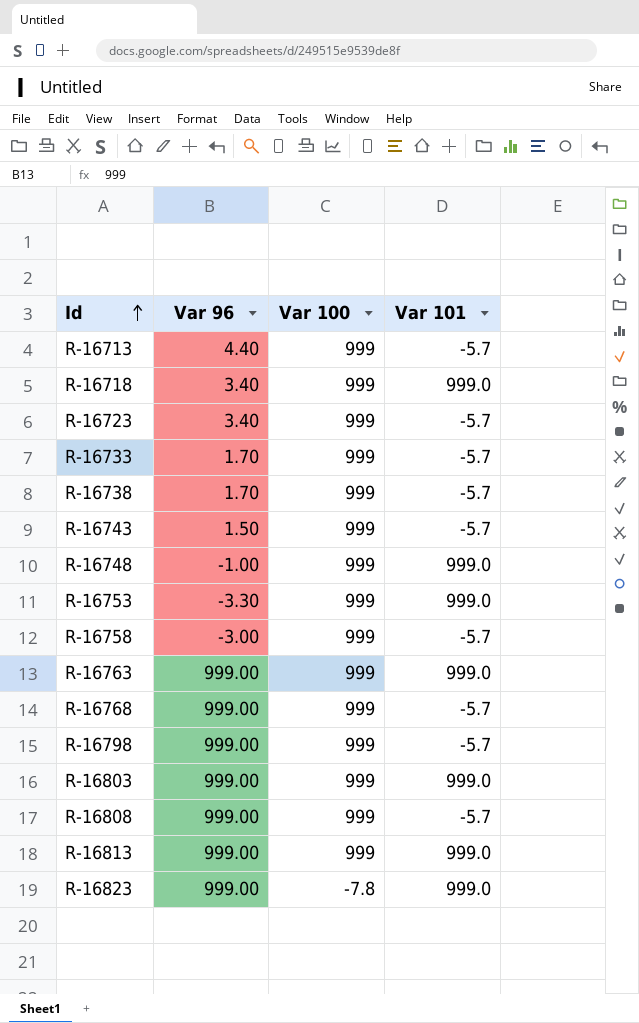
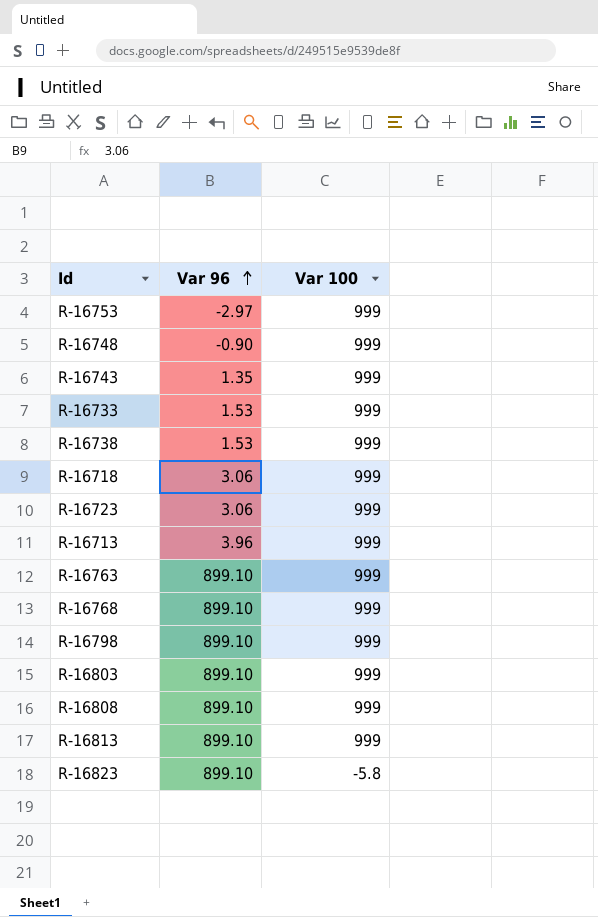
row order: Id ascending -> Var 96 ascending
column Var 101 | position: 4 -> none
row R-16758: -3.00 | 999 | -5.7 -> none
R-16753 | Var 96: -3.30 -> -2.97
R-16748 | Var 96: -1.00 -> -0.90
R-16743 | Var 96: 1.50 -> 1.35
R-16733 | Var 96: 1.70 -> 1.53
R-16738 | Var 96: 1.70 -> 1.53
R-16718 | Var 96: 3.40 -> 3.06
R-16723 | Var 96: 3.40 -> 3.06
R-16713 | Var 96: 4.40 -> 3.96
R-16763 | Var 96: 999.00 -> 899.10
R-16768 | Var 96: 999.00 -> 899.10
R-16798 | Var 96: 999.00 -> 899.10
R-16803 | Var 96: 999.00 -> 899.10
R-16808 | Var 96: 999.00 -> 899.10
R-16813 | Var 96: 999.00 -> 899.10
R-16823 | Var 96: 999.00 -> 899.10
R-16823 | Var 100: -7.8 -> -5.8

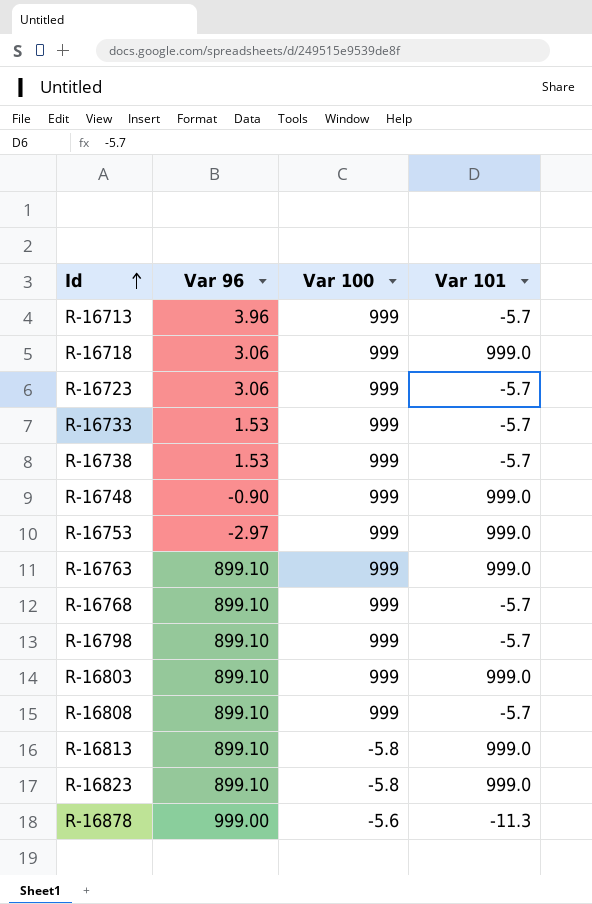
row order: Var 96 ascending -> Id ascending
column Var 101 | position: none -> 4
row R-16743: 1.35 | 999 -> none
R-16813 | Var 100: 999 -> -5.8
row R-16878: none -> 999.00 | -5.6 | -11.3

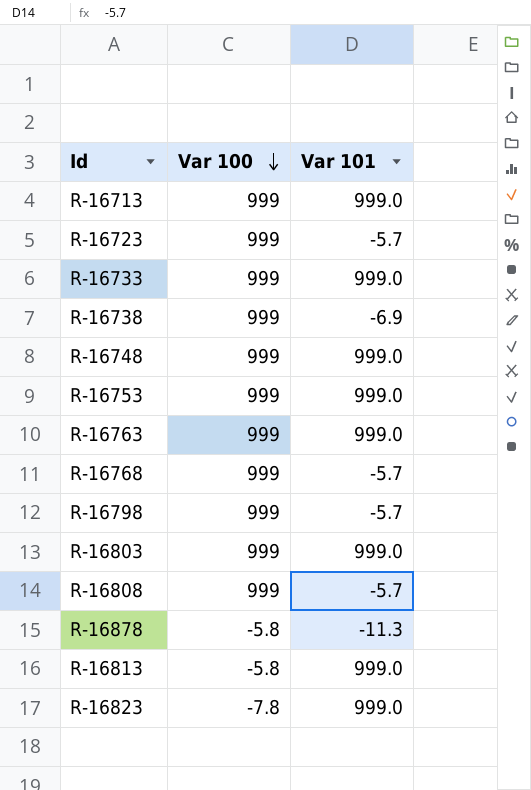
row order: Id ascending -> Var 100 descending
column Var 96 | position: 2 -> none
row R-16718: 3.06 | 999 | 999.0 -> none
R-16713 | Var 101: -5.7 -> 999.0
R-16733 | Var 101: -5.7 -> 999.0
R-16738 | Var 101: -5.7 -> -6.9
R-16878 | Var 100: -5.6 -> -5.8
R-16823 | Var 100: -5.8 -> -7.8

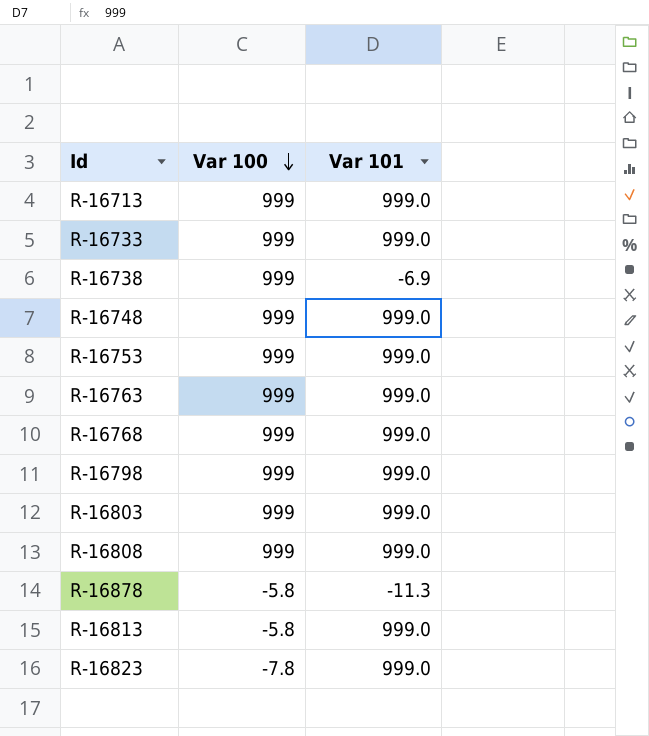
row R-16723: 999 | -5.7 -> none
R-16768 | Var 101: -5.7 -> 999.0
R-16798 | Var 101: -5.7 -> 999.0
R-16808 | Var 101: -5.7 -> 999.0

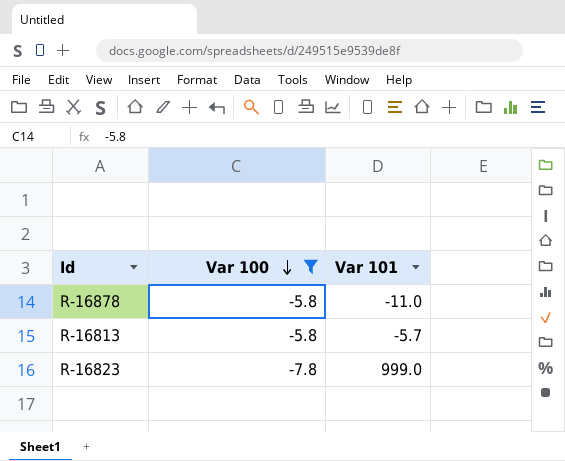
filter: none -> Var 100 != 999
R-16878 | Var 101: -11.3 -> -11.0
R-16813 | Var 101: 999.0 -> -5.7

